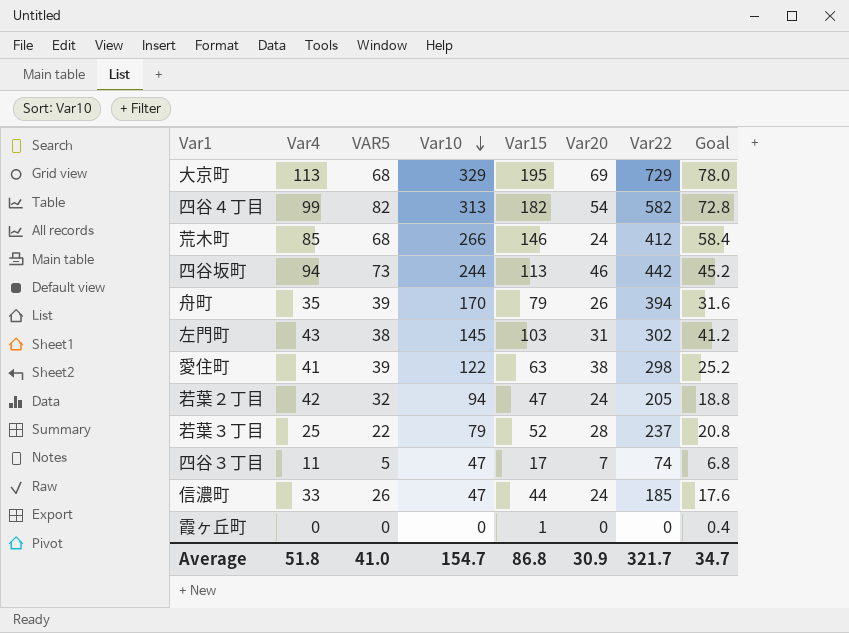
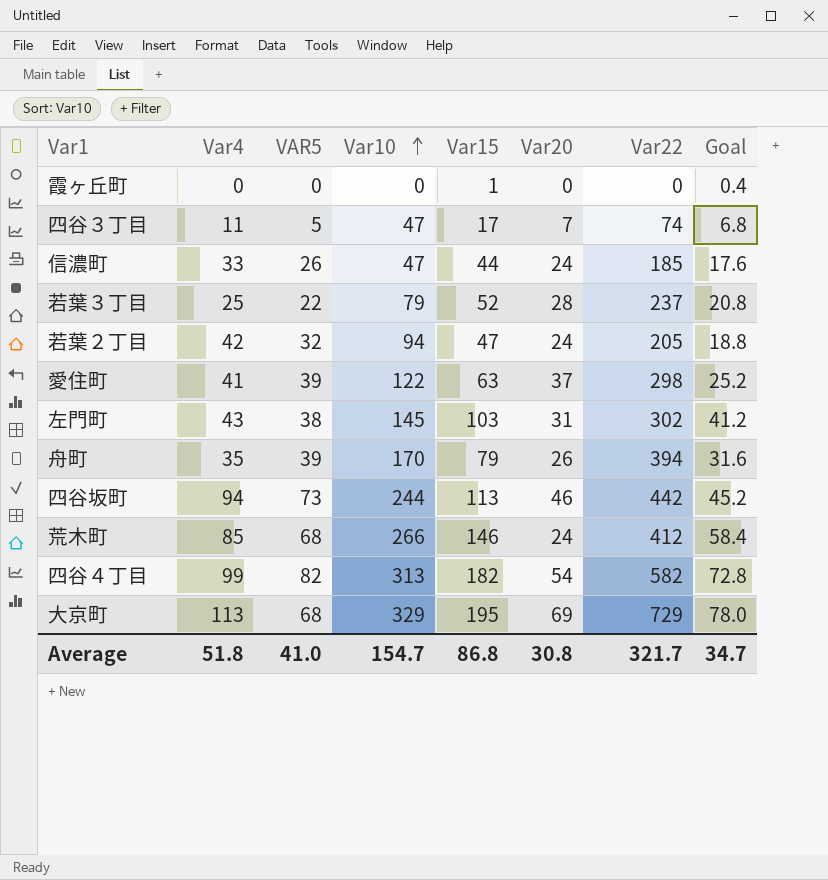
row order: Var10 descending -> Var10 ascending
愛住町 | Var20: 38 -> 37
Average | Var20: 30.9 -> 30.8

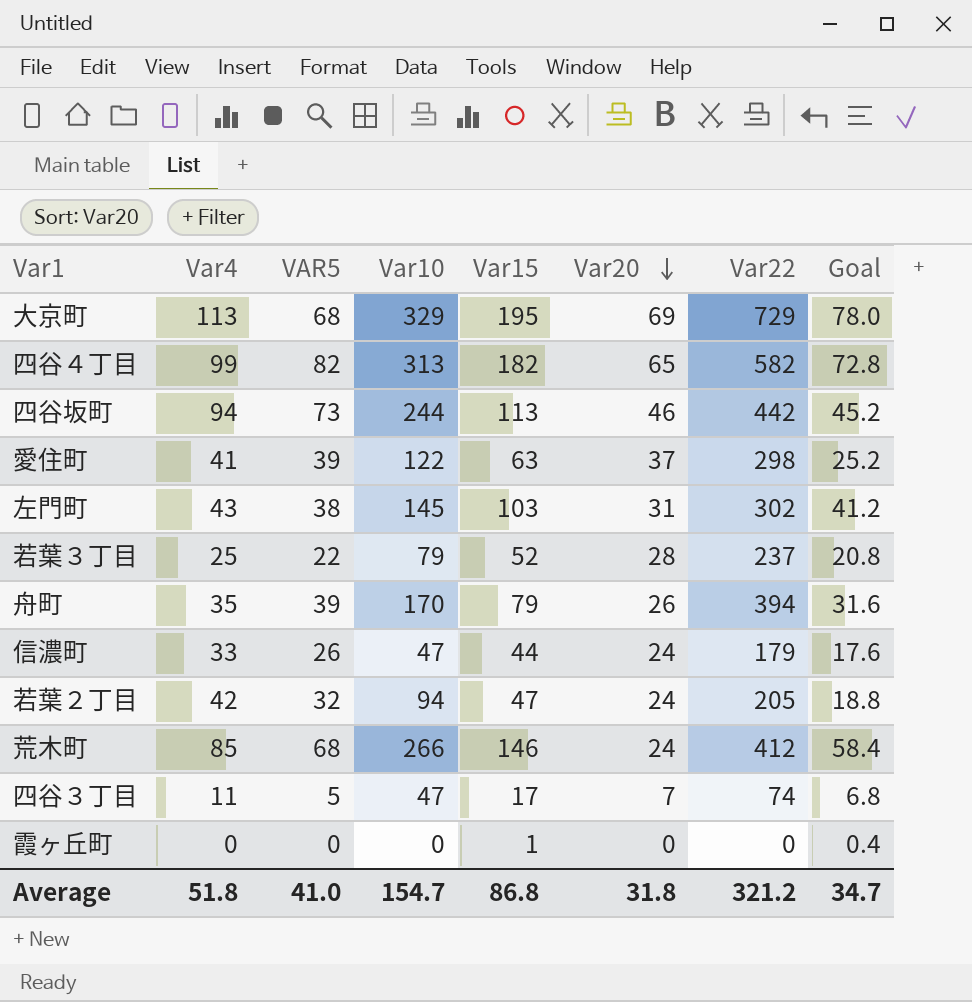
row order: Var10 ascending -> Var20 descending
四谷４丁目 | Var20: 54 -> 65
信濃町 | Var22: 185 -> 179
Average | Var20: 30.8 -> 31.8
Average | Var22: 321.7 -> 321.2

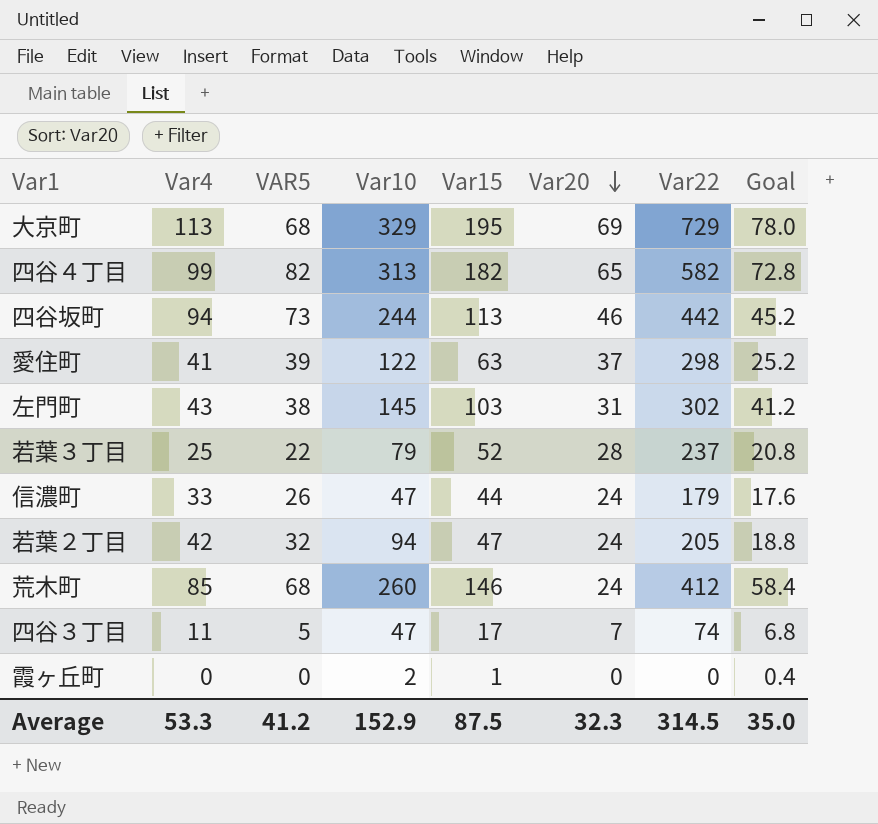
row 舟町: 35 | 39 | 170 | 79 | 26 | 394 | 31.6 -> none
荒木町 | Var10: 266 -> 260
霞ヶ丘町 | Var10: 0 -> 2
Average | Var4: 51.8 -> 53.3
Average | VAR5: 41.0 -> 41.2
Average | Var10: 154.7 -> 152.9
Average | Var15: 86.8 -> 87.5
Average | Var20: 31.8 -> 32.3
Average | Var22: 321.2 -> 314.5
Average | Goal: 34.7 -> 35.0

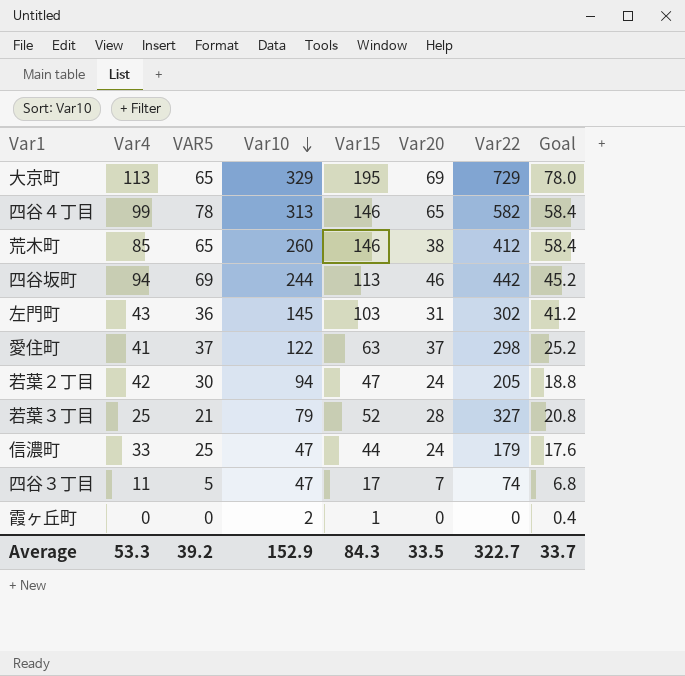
row order: Var20 descending -> Var10 descending
大京町 | VAR5: 68 -> 65
四谷４丁目 | VAR5: 82 -> 78
四谷４丁目 | Var15: 182 -> 146
四谷４丁目 | Goal: 72.8 -> 58.4
荒木町 | VAR5: 68 -> 65
荒木町 | Var20: 24 -> 38
四谷坂町 | VAR5: 73 -> 69
左門町 | VAR5: 38 -> 36
愛住町 | VAR5: 39 -> 37
若葉２丁目 | VAR5: 32 -> 30
若葉３丁目 | VAR5: 22 -> 21
若葉３丁目 | Var22: 237 -> 327
信濃町 | VAR5: 26 -> 25
Average | VAR5: 41.2 -> 39.2
Average | Var15: 87.5 -> 84.3
Average | Var20: 32.3 -> 33.5
Average | Var22: 314.5 -> 322.7
Average | Goal: 35.0 -> 33.7

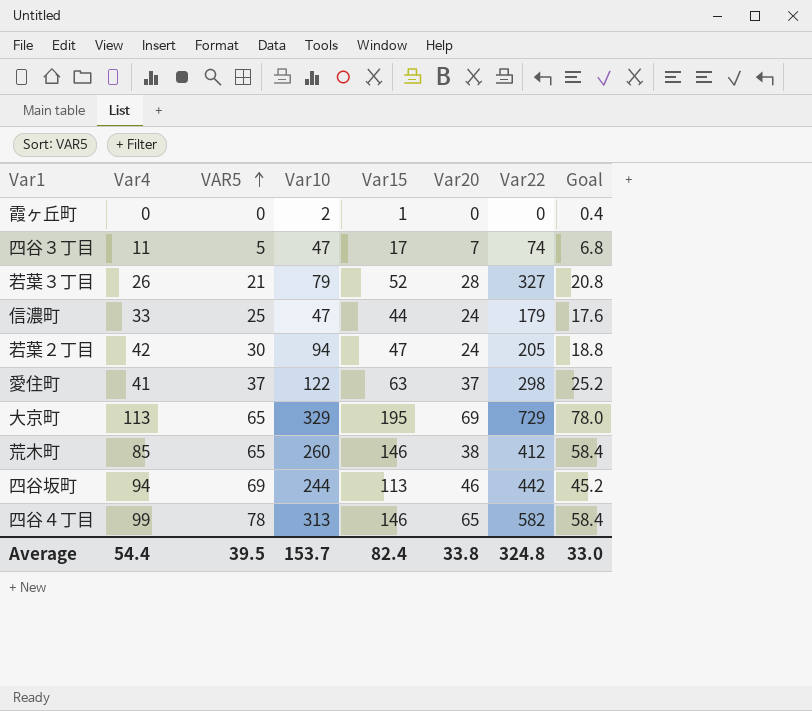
row order: Var10 descending -> VAR5 ascending
row 左門町: 43 | 36 | 145 | 103 | 31 | 302 | 41.2 -> none
若葉３丁目 | Var4: 25 -> 26
Average | Var4: 53.3 -> 54.4
Average | VAR5: 39.2 -> 39.5
Average | Var10: 152.9 -> 153.7
Average | Var15: 84.3 -> 82.4
Average | Var20: 33.5 -> 33.8
Average | Var22: 322.7 -> 324.8
Average | Goal: 33.7 -> 33.0

